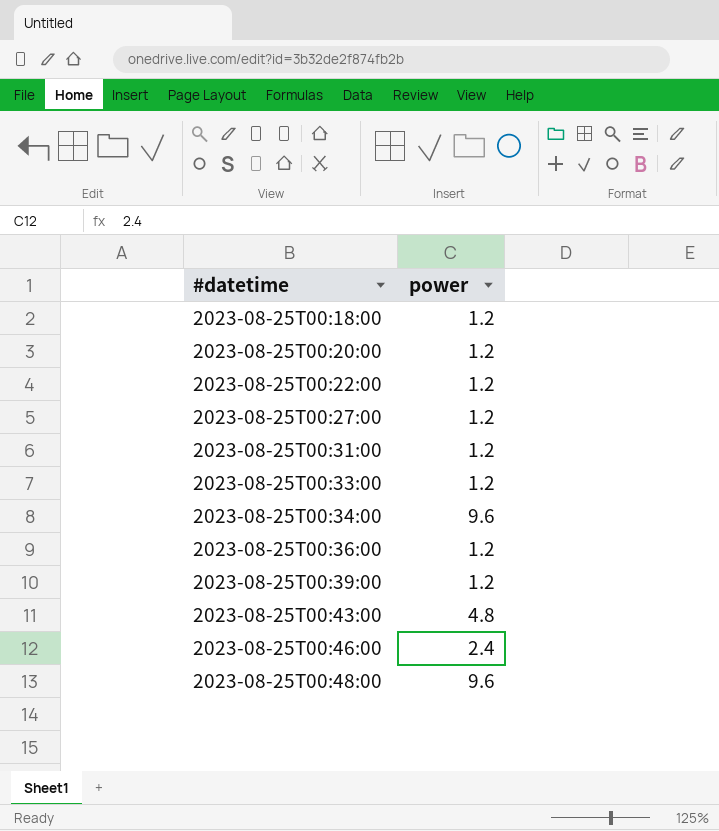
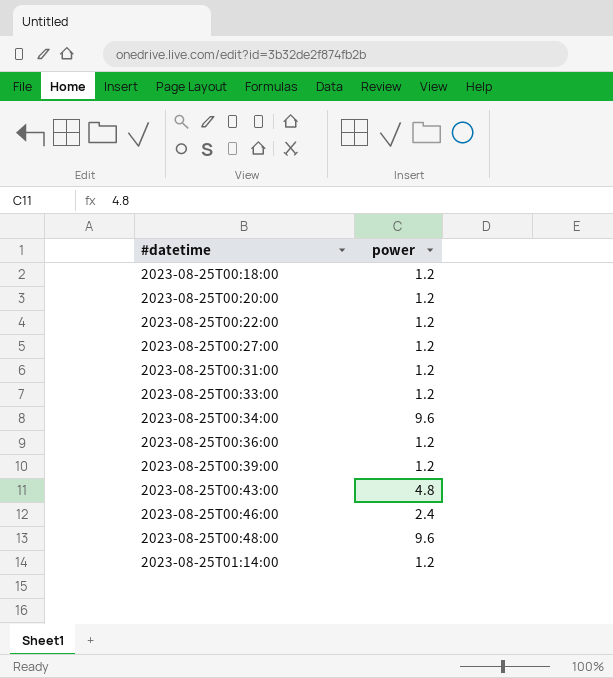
row 2023-08-25T01:14:00: none -> 1.2

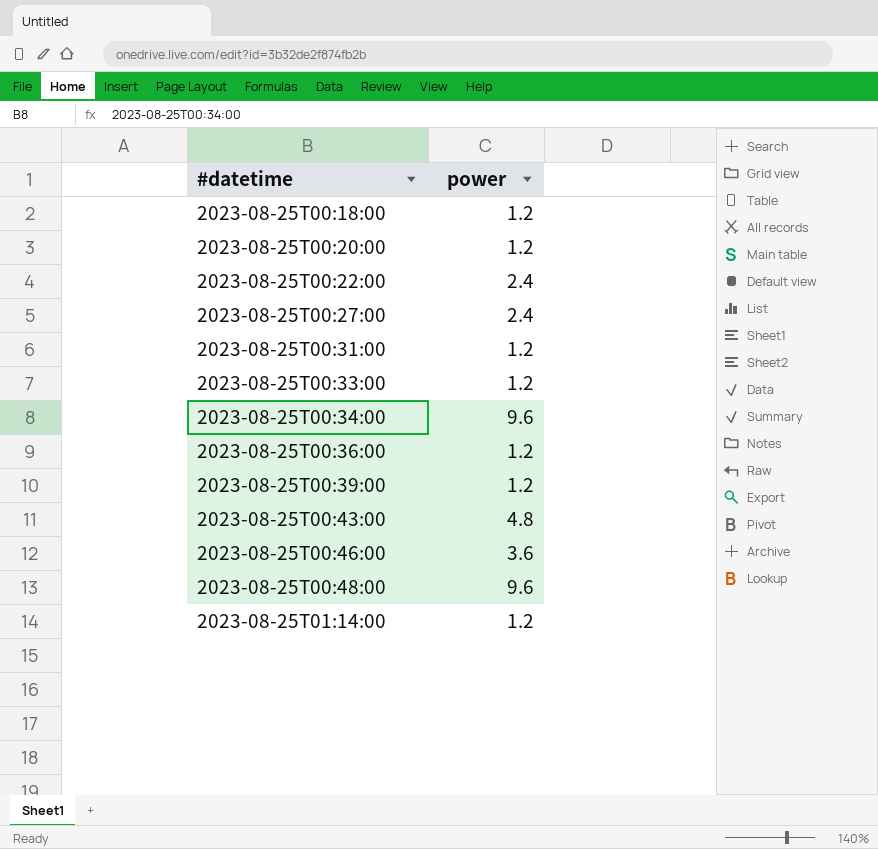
2023-08-25T00:22:00 | power: 1.2 -> 2.4
2023-08-25T00:27:00 | power: 1.2 -> 2.4
2023-08-25T00:46:00 | power: 2.4 -> 3.6

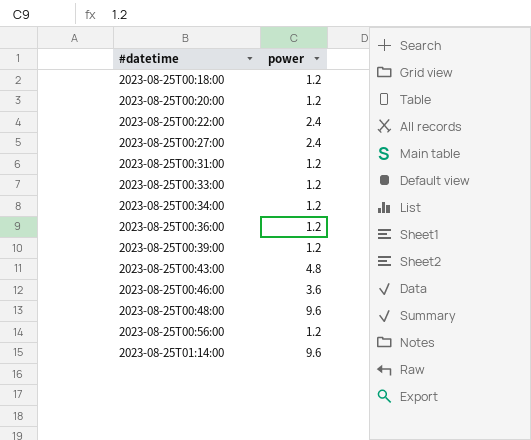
2023-08-25T00:34:00 | power: 9.6 -> 1.2
row 2023-08-25T00:56:00: none -> 1.2
2023-08-25T01:14:00 | power: 1.2 -> 9.6

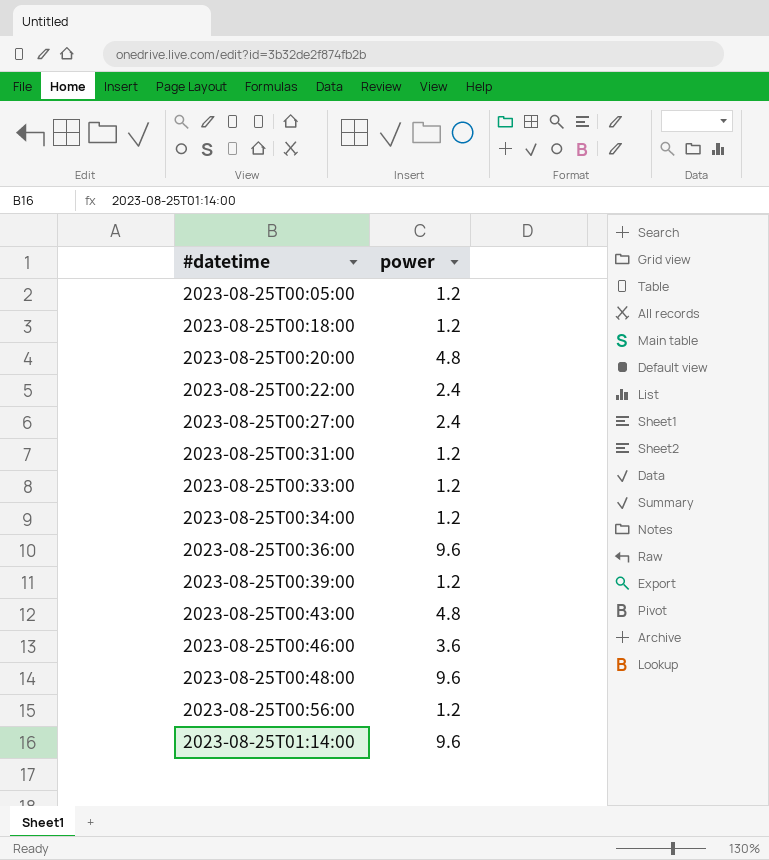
row 2023-08-25T00:05:00: none -> 1.2
2023-08-25T00:20:00 | power: 1.2 -> 4.8
2023-08-25T00:36:00 | power: 1.2 -> 9.6

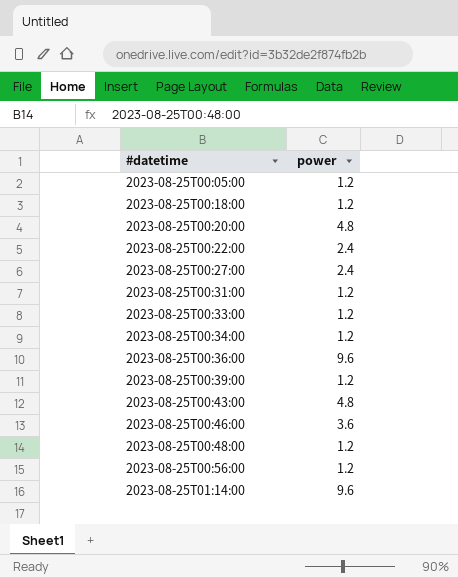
2023-08-25T00:48:00 | power: 9.6 -> 1.2

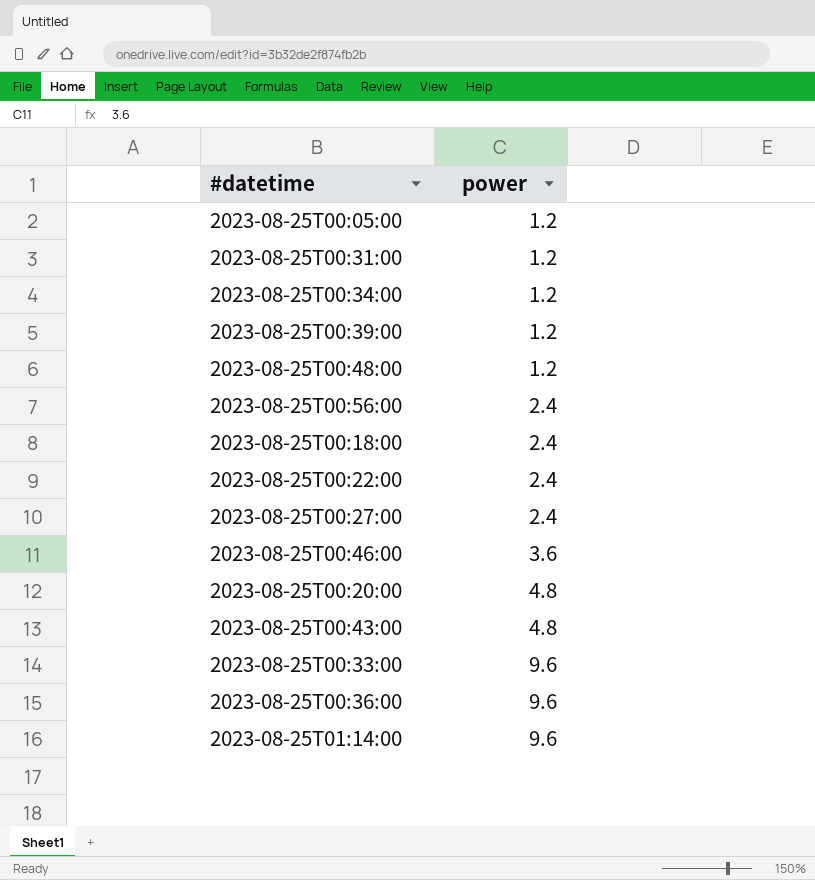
row order: #datetime ascending -> power ascending
2023-08-25T00:56:00 | power: 1.2 -> 2.4
2023-08-25T00:18:00 | power: 1.2 -> 2.4
2023-08-25T00:33:00 | power: 1.2 -> 9.6

